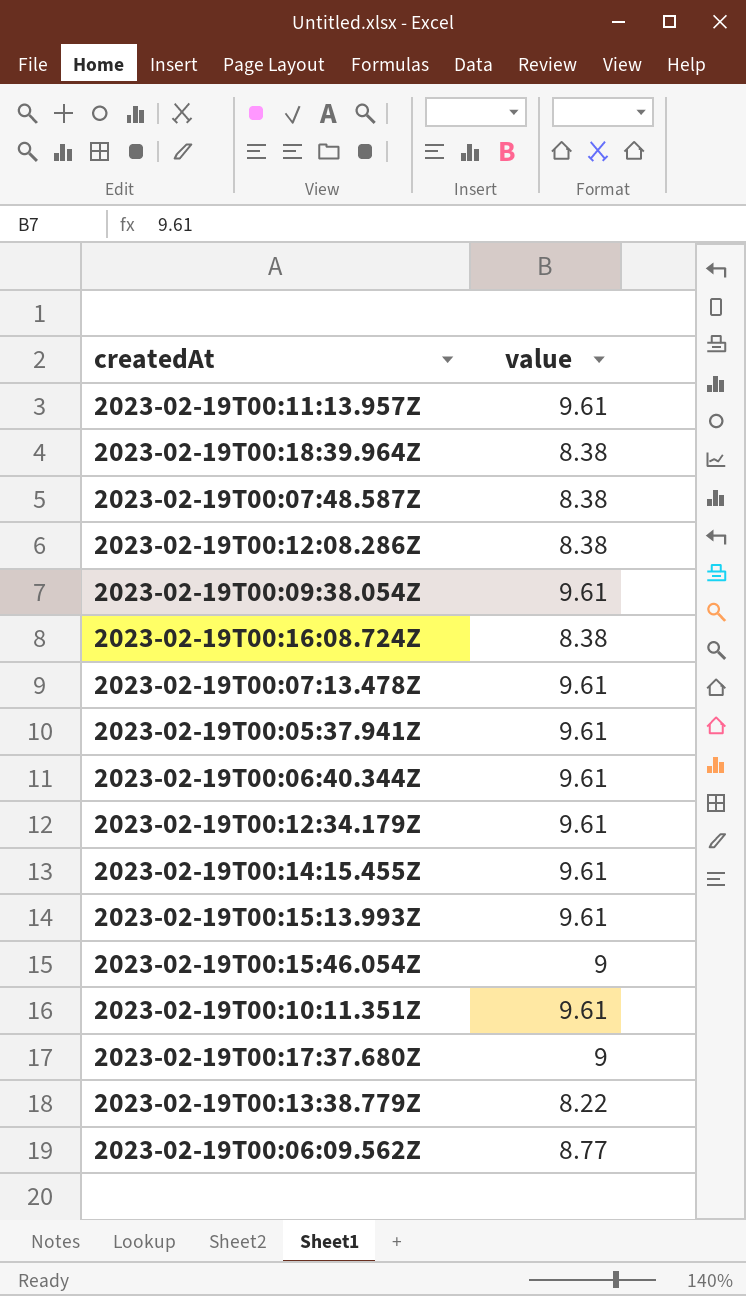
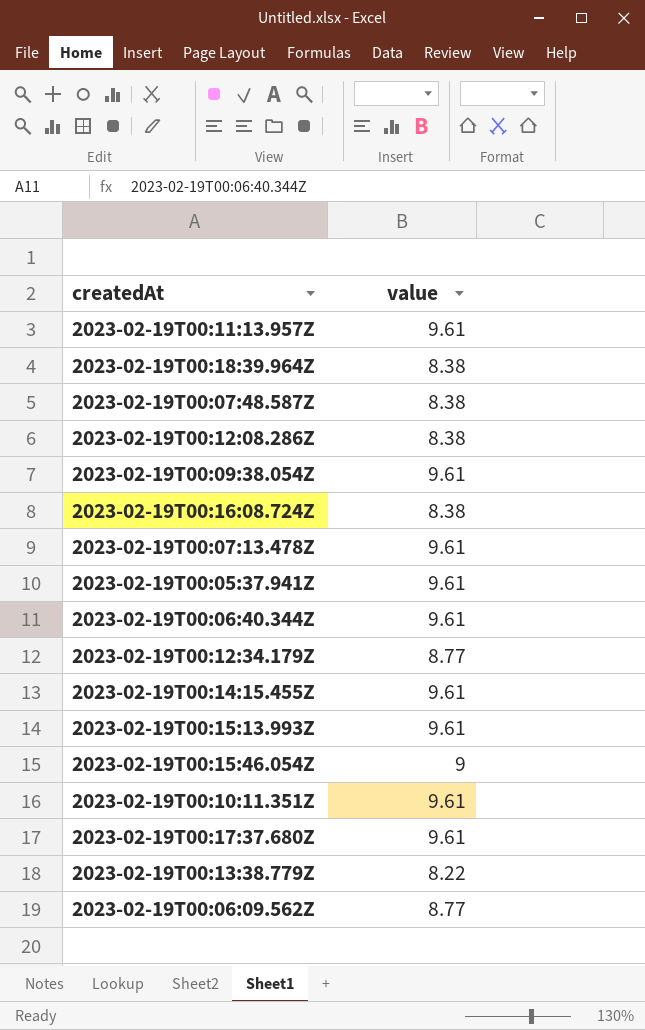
2023-02-19T00:12:34.179Z | value: 9.61 -> 8.77
2023-02-19T00:17:37.680Z | value: 9 -> 9.61

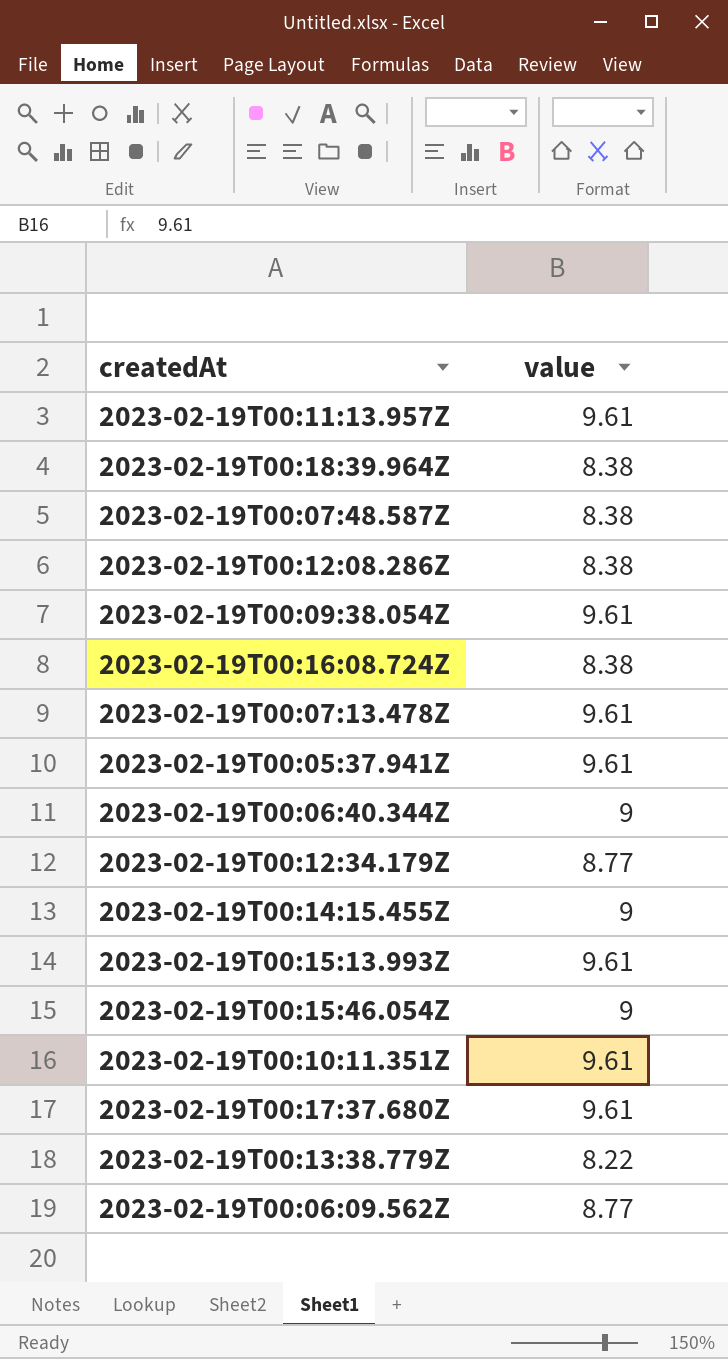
2023-02-19T00:06:40.344Z | value: 9.61 -> 9
2023-02-19T00:14:15.455Z | value: 9.61 -> 9

